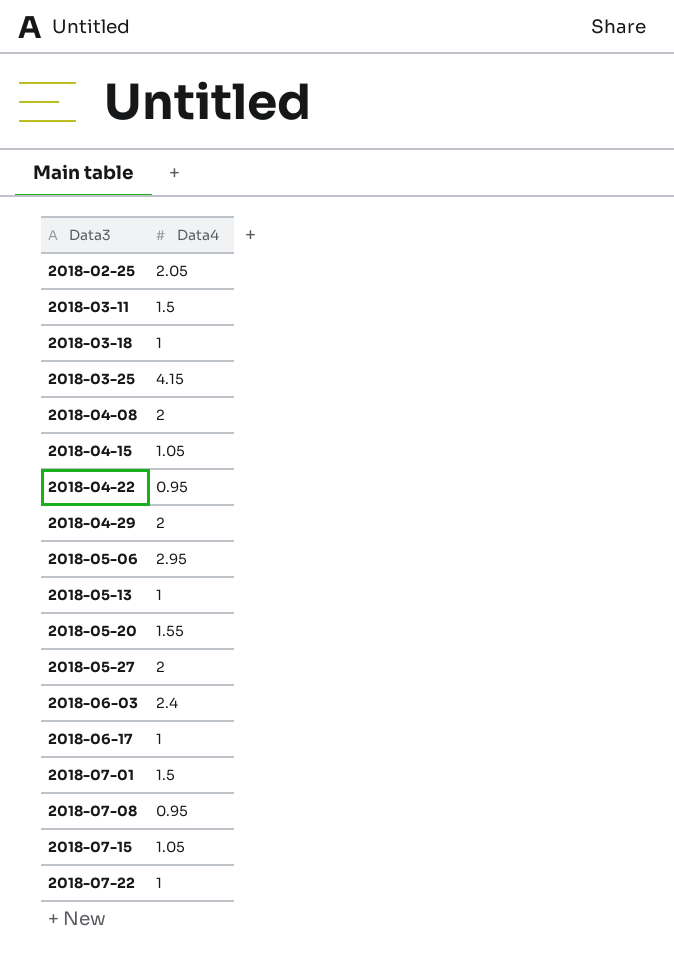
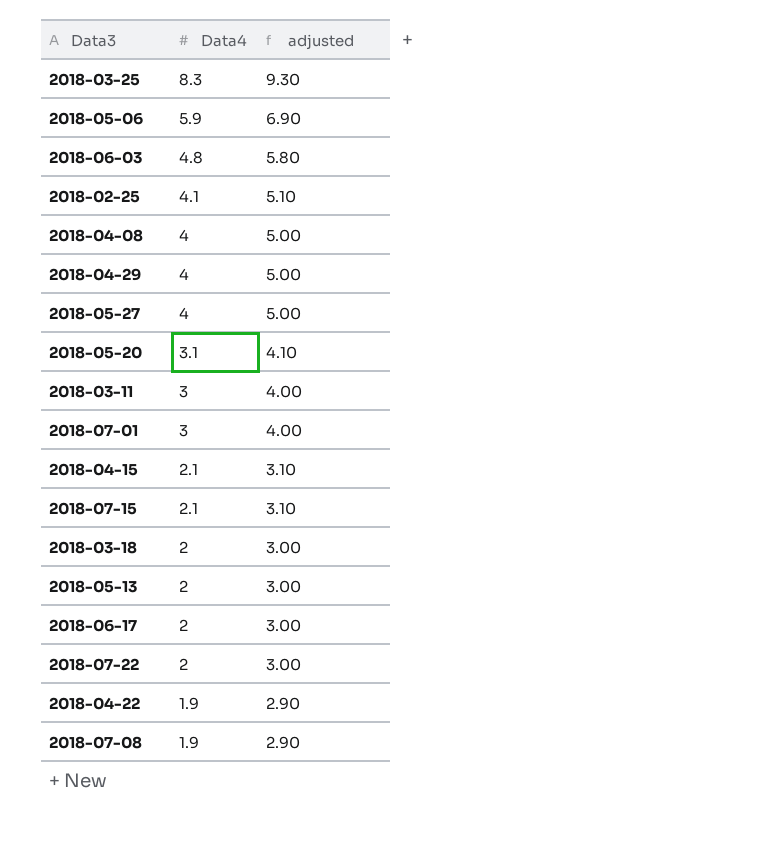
row order: Data3 ascending -> Data4 descending
column adjusted | formula: none -> [Data4] + 1
2018-03-25 | Data4: 4.15 -> 8.3
2018-05-06 | Data4: 2.95 -> 5.9
2018-06-03 | Data4: 2.4 -> 4.8
2018-02-25 | Data4: 2.05 -> 4.1
2018-04-08 | Data4: 2 -> 4
2018-04-29 | Data4: 2 -> 4
2018-05-27 | Data4: 2 -> 4
2018-05-20 | Data4: 1.55 -> 3.1
2018-03-11 | Data4: 1.5 -> 3
2018-07-01 | Data4: 1.5 -> 3
2018-04-15 | Data4: 1.05 -> 2.1
2018-07-15 | Data4: 1.05 -> 2.1
2018-03-18 | Data4: 1 -> 2
2018-05-13 | Data4: 1 -> 2
2018-06-17 | Data4: 1 -> 2
2018-07-22 | Data4: 1 -> 2
2018-04-22 | Data4: 0.95 -> 1.9
2018-07-08 | Data4: 0.95 -> 1.9

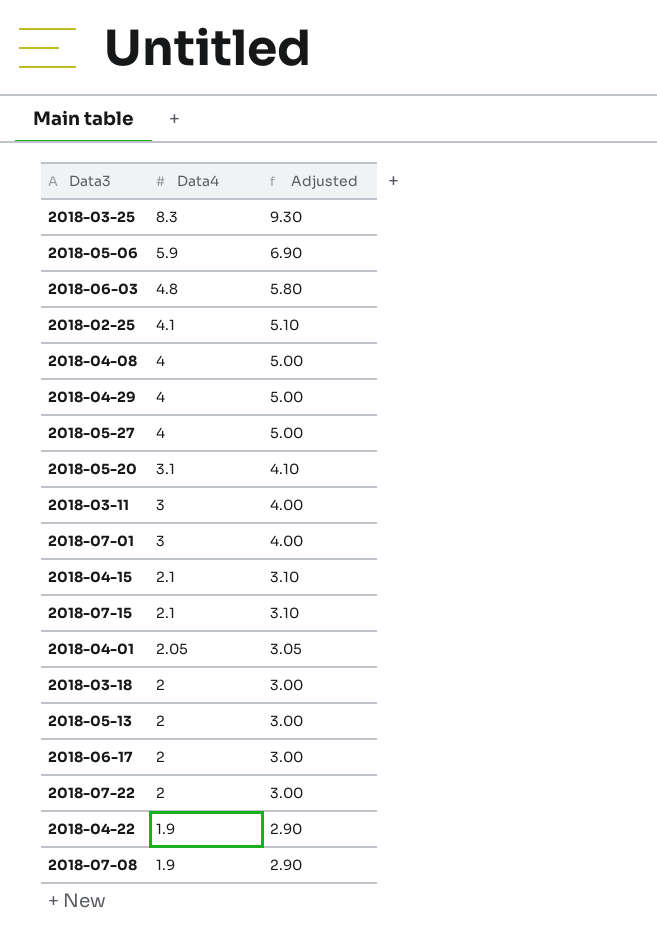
column name: adjusted -> Adjusted
row 2018-04-01: none -> 2.05 | 3.05

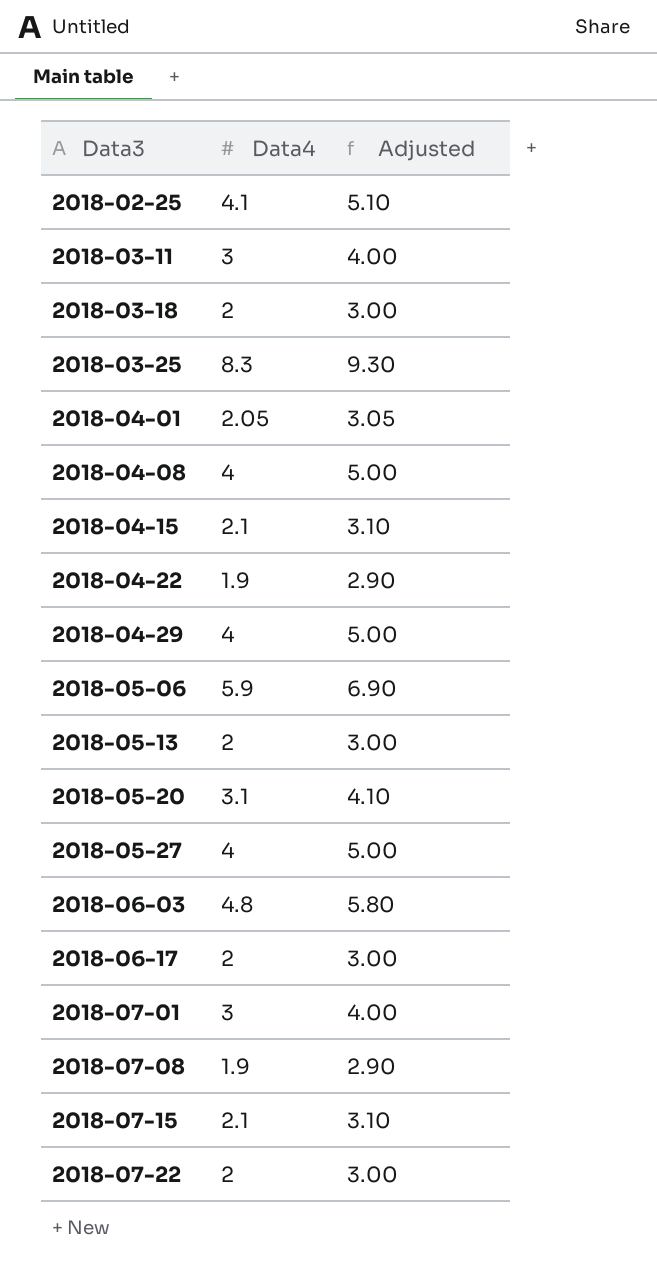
row order: Data4 descending -> Data3 ascending

